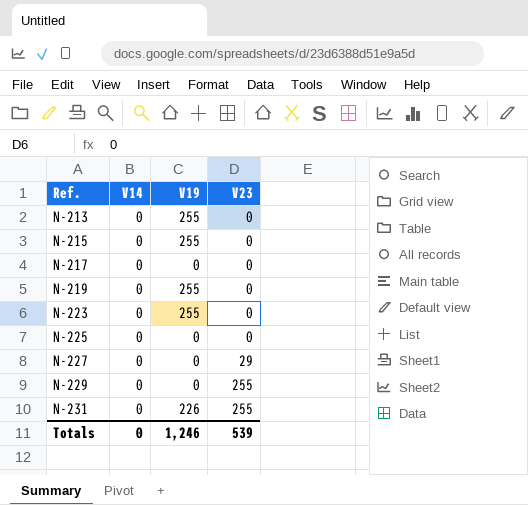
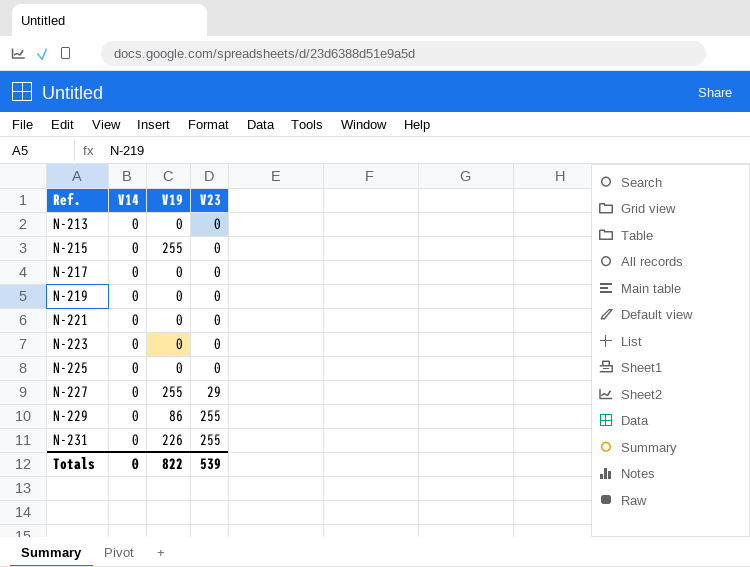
N-213 | V19: 255 -> 0
N-219 | V19: 255 -> 0
row N-221: none -> 0 | 0 | 0
N-223 | V19: 255 -> 0
N-227 | V19: 0 -> 255
N-229 | V19: 0 -> 86
Totals | V19: 1,246 -> 822

